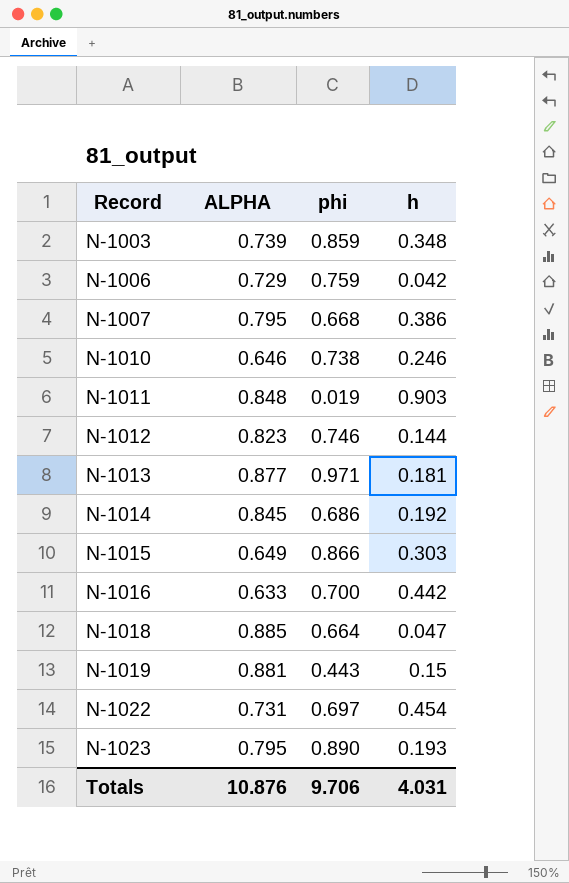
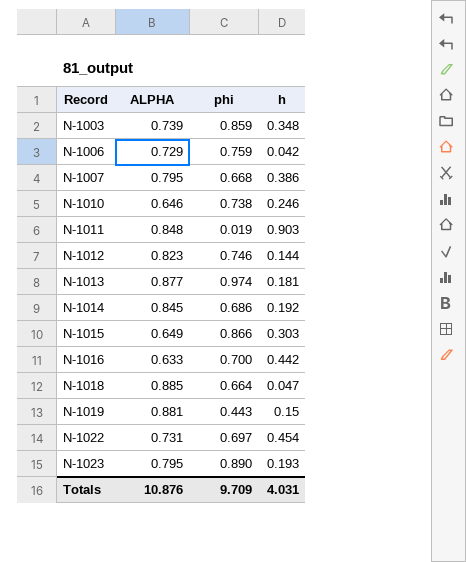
N-1013 | phi: 0.971 -> 0.974
Totals | phi: 9.706 -> 9.709

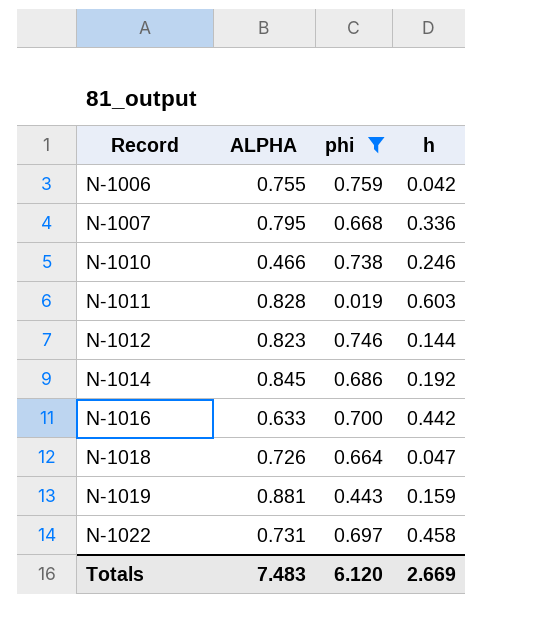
filter: none -> phi <= 0.759
N-1006 | ALPHA: 0.729 -> 0.755
N-1007 | h: 0.386 -> 0.336
N-1010 | ALPHA: 0.646 -> 0.466
N-1011 | ALPHA: 0.848 -> 0.828
N-1011 | h: 0.903 -> 0.603
N-1018 | ALPHA: 0.885 -> 0.726
N-1019 | h: 0.15 -> 0.159
N-1022 | h: 0.454 -> 0.458
Totals | ALPHA: 10.876 -> 7.483
Totals | phi: 9.709 -> 6.120
Totals | h: 4.031 -> 2.669

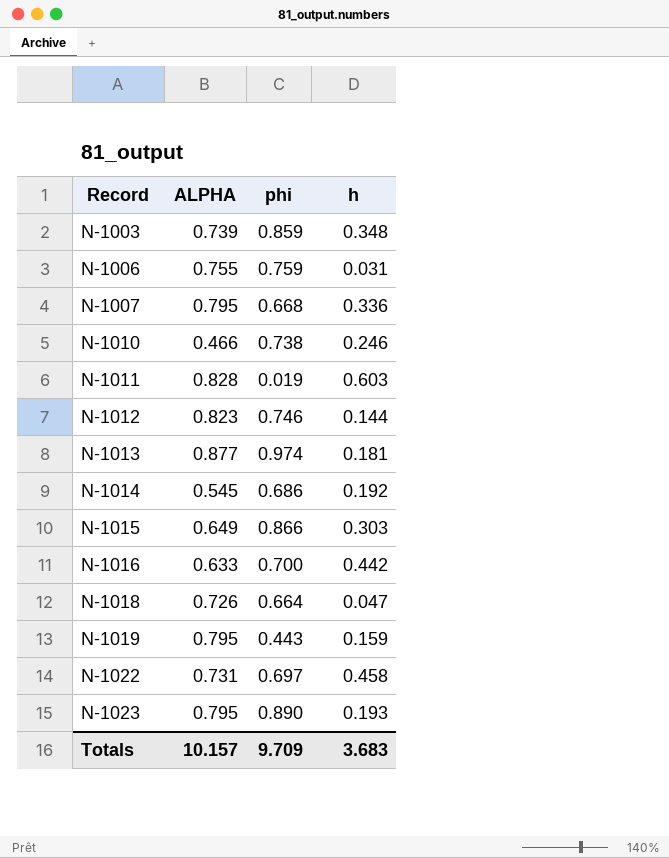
filter: phi <= 0.759 -> none
N-1006 | h: 0.042 -> 0.031
N-1014 | ALPHA: 0.845 -> 0.545
N-1019 | ALPHA: 0.881 -> 0.795
Totals | ALPHA: 7.483 -> 10.157
Totals | phi: 6.120 -> 9.709
Totals | h: 2.669 -> 3.683

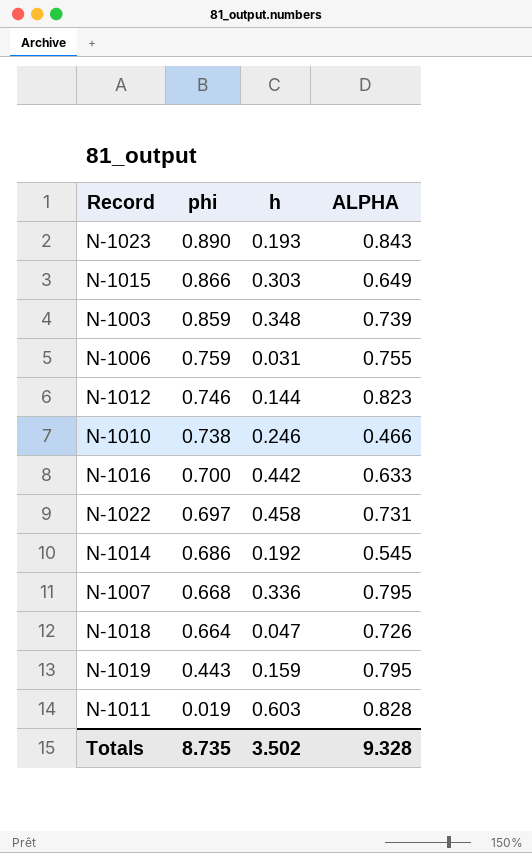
row order: Record ascending -> phi descending
column ALPHA | position: 2 -> 4
row N-1013: 0.877 | 0.974 | 0.181 -> none
N-1023 | ALPHA: 0.795 -> 0.843
Totals | phi: 9.709 -> 8.735
Totals | h: 3.683 -> 3.502
Totals | ALPHA: 10.157 -> 9.328

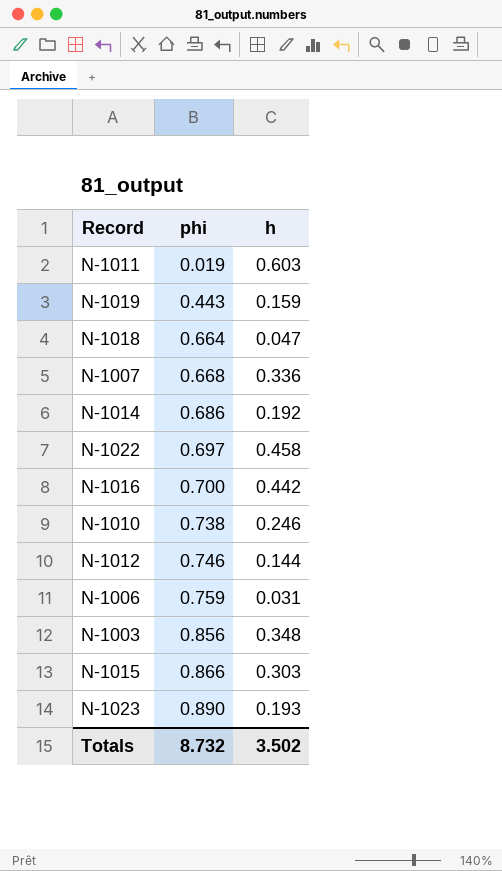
row order: phi descending -> phi ascending
column ALPHA | position: 4 -> none
N-1003 | phi: 0.859 -> 0.856
Totals | phi: 8.735 -> 8.732

